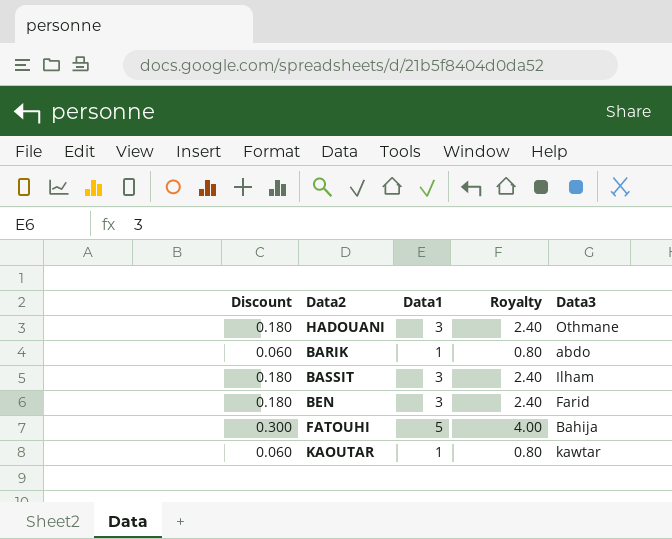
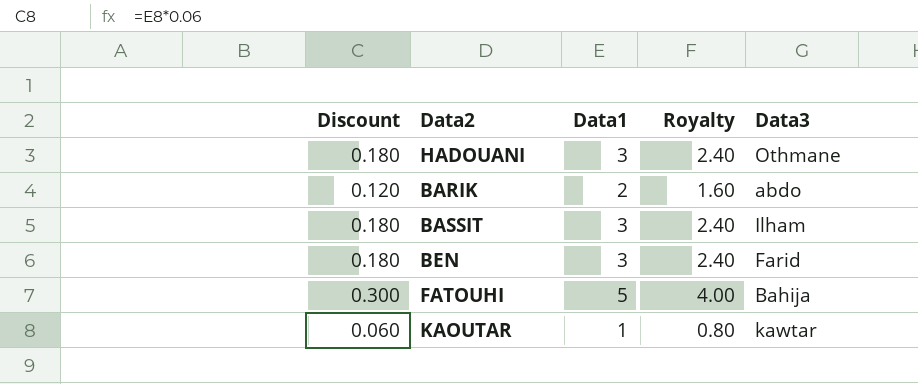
BARIK | Discount: 0.060 -> 0.120
BARIK | Data1: 1 -> 2
BARIK | Royalty: 0.80 -> 1.60

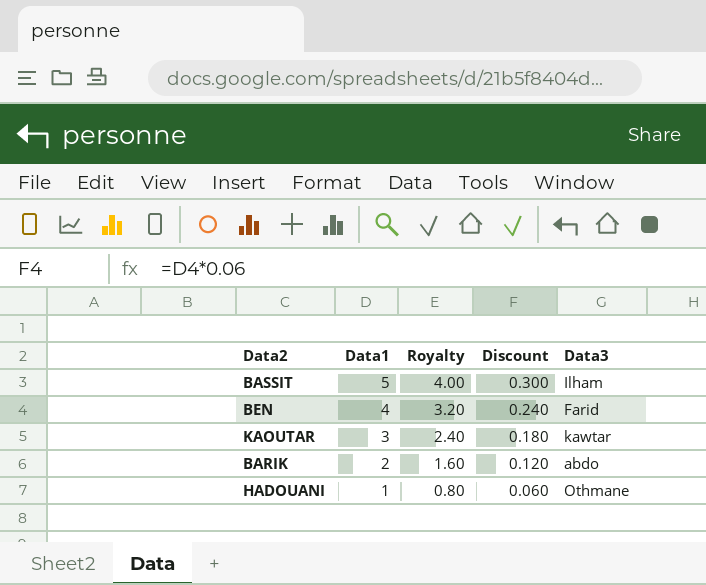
row order: none -> Data1 descending
column Discount | position: 1 -> 4
row FATOUHI: 0.300 | 5 | 4.00 | Bahija -> none
BASSIT | Data1: 3 -> 5
BASSIT | Royalty: 2.40 -> 4.00
BASSIT | Discount: 0.180 -> 0.300
BEN | Data1: 3 -> 4
BEN | Royalty: 2.40 -> 3.20
BEN | Discount: 0.180 -> 0.240
KAOUTAR | Data1: 1 -> 3
KAOUTAR | Royalty: 0.80 -> 2.40
KAOUTAR | Discount: 0.060 -> 0.180
HADOUANI | Data1: 3 -> 1
HADOUANI | Royalty: 2.40 -> 0.80
HADOUANI | Discount: 0.180 -> 0.060

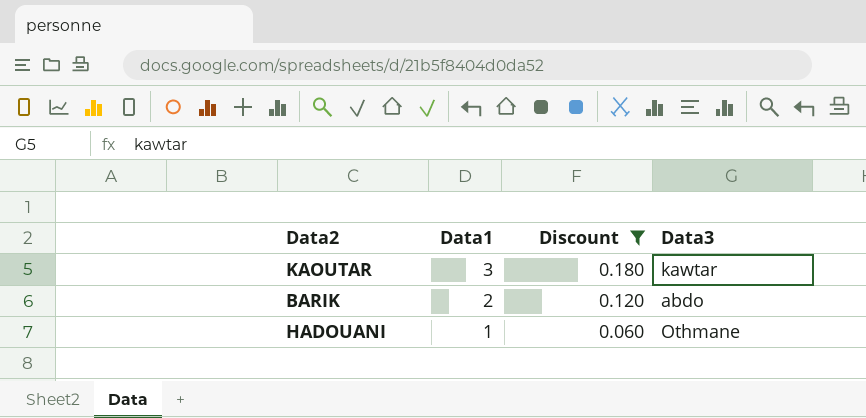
filter: none -> Discount <= 0.180
column Royalty | formula: [Data1] * 0.8 -> none

